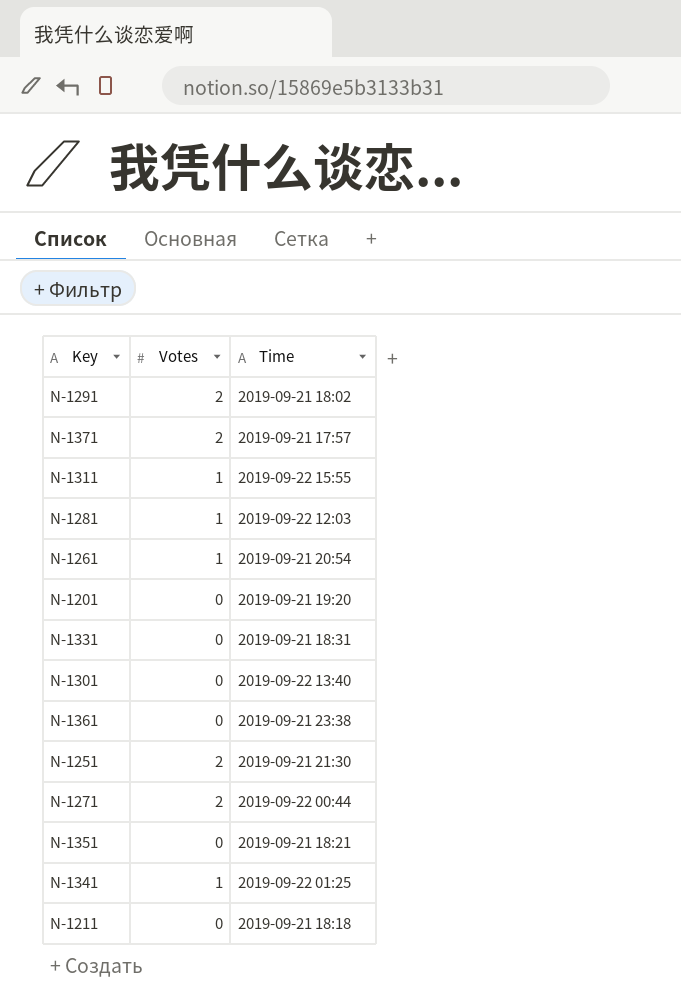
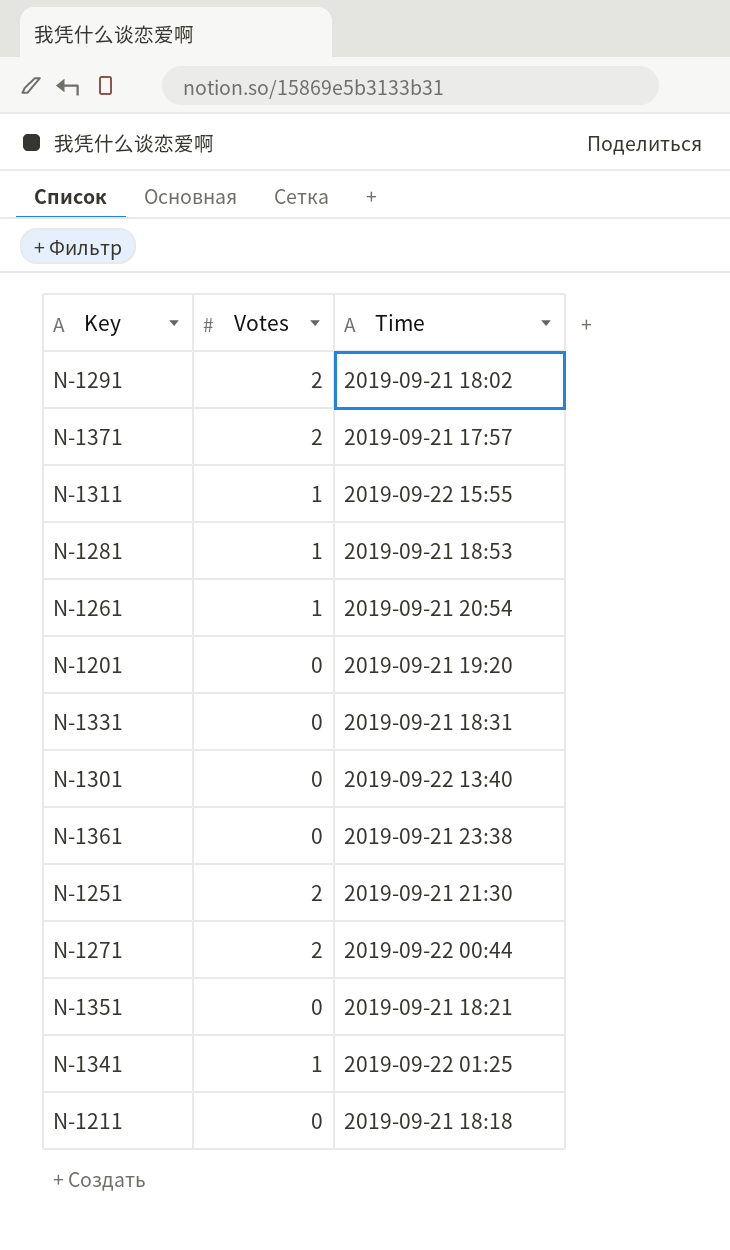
N-1281 | Time: 2019-09-22 12:03 -> 2019-09-21 18:53

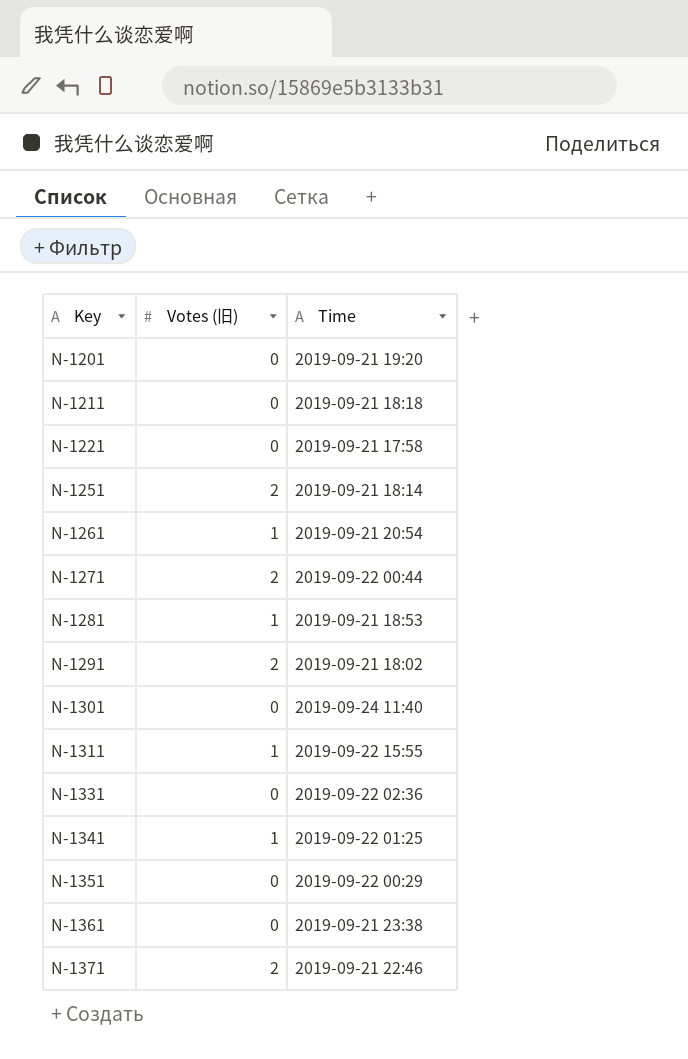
row order: none -> Key ascending
column name: Votes -> Votes (旧)
row N-1221: none -> 0 | 2019-09-21 17:58
N-1251 | Time: 2019-09-21 21:30 -> 2019-09-21 18:14
N-1301 | Time: 2019-09-22 13:40 -> 2019-09-24 11:40
N-1331 | Time: 2019-09-21 18:31 -> 2019-09-22 02:36
N-1351 | Time: 2019-09-21 18:21 -> 2019-09-22 00:29
N-1371 | Time: 2019-09-21 17:57 -> 2019-09-21 22:46

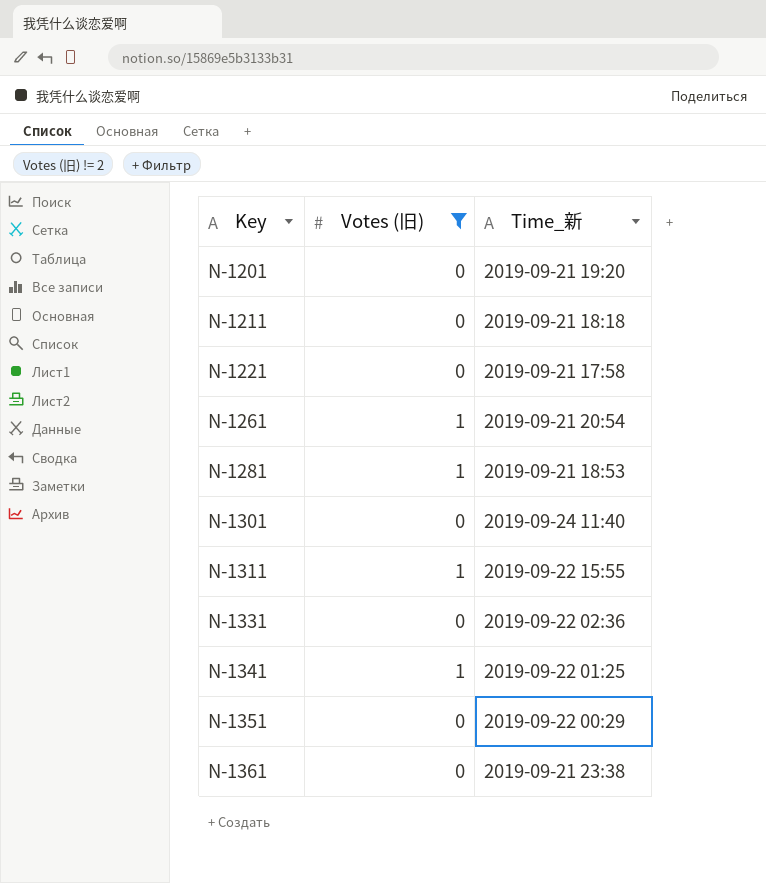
filter: none -> Votes (旧) != 2
column name: Time -> Time_新

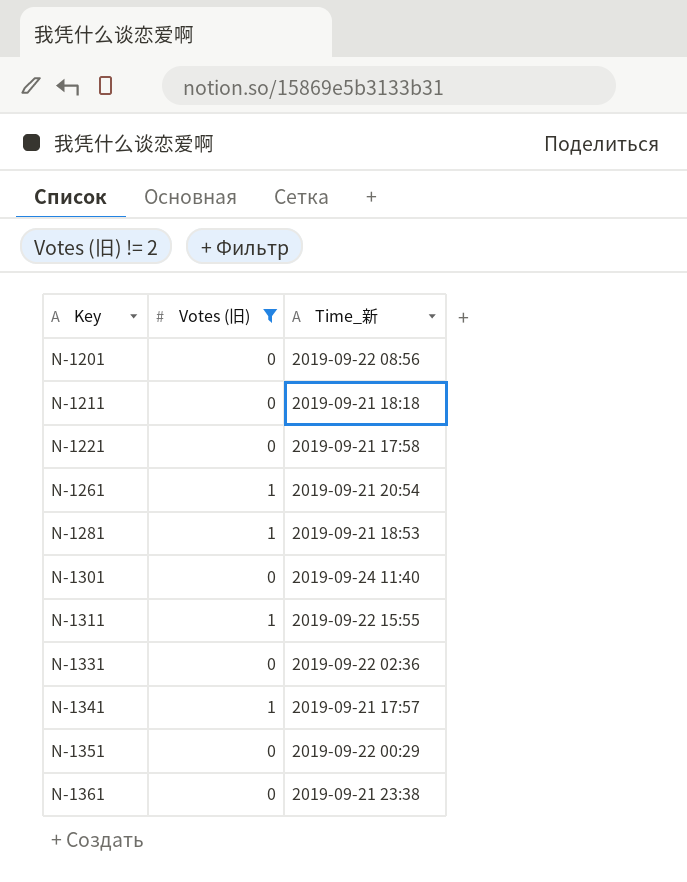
N-1201 | Time_新: 2019-09-21 19:20 -> 2019-09-22 08:56
N-1341 | Time_新: 2019-09-22 01:25 -> 2019-09-21 17:57

